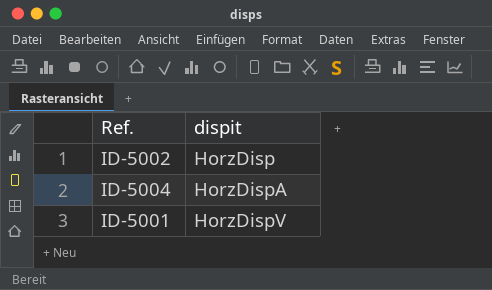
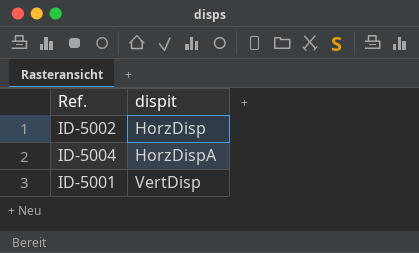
ID-5001 | dispit: HorzDispV -> VertDisp

